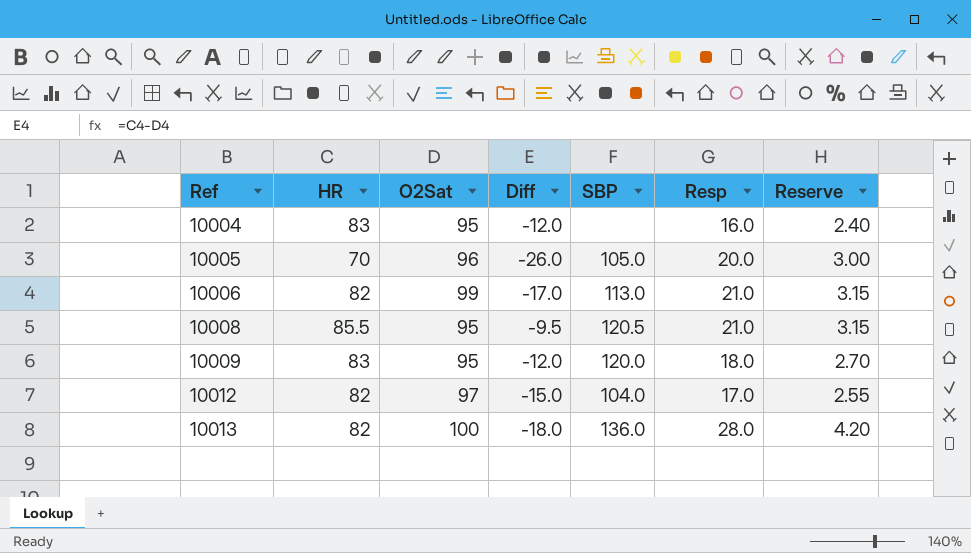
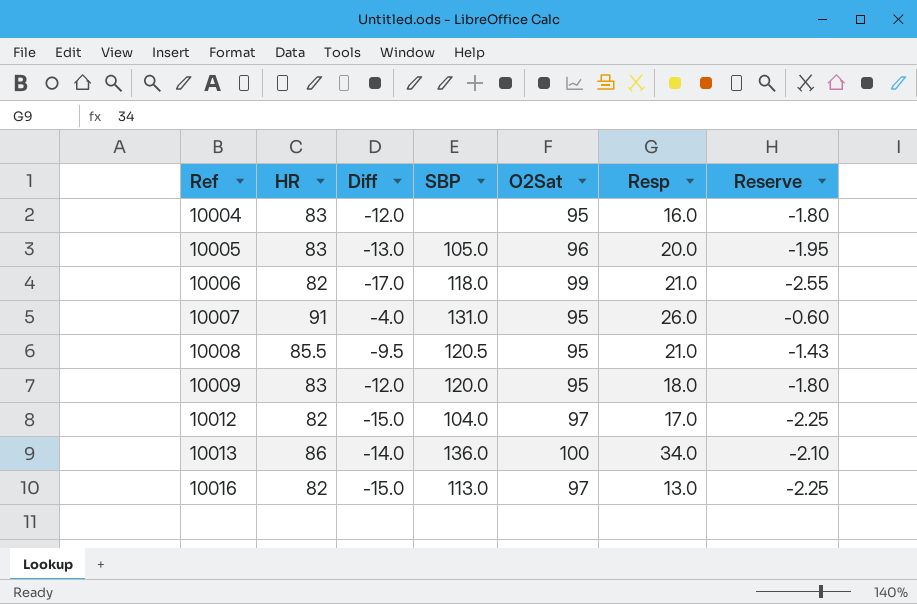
column O2Sat | position: 3 -> 5
column Reserve | formula: [Resp] * 0.15 -> [Diff] * 0.15
10005 | HR: 70 -> 83
10005 | Diff: -26.0 -> -13.0
10006 | SBP: 113.0 -> 118.0
row 10007: none -> 91 | -4.0 | 131.0 | 95 | 26.0 | -0.60
10013 | HR: 82 -> 86
10013 | Diff: -18.0 -> -14.0
10013 | Resp: 28.0 -> 34.0
row 10016: none -> 82 | -15.0 | 113.0 | 97 | 13.0 | -2.25

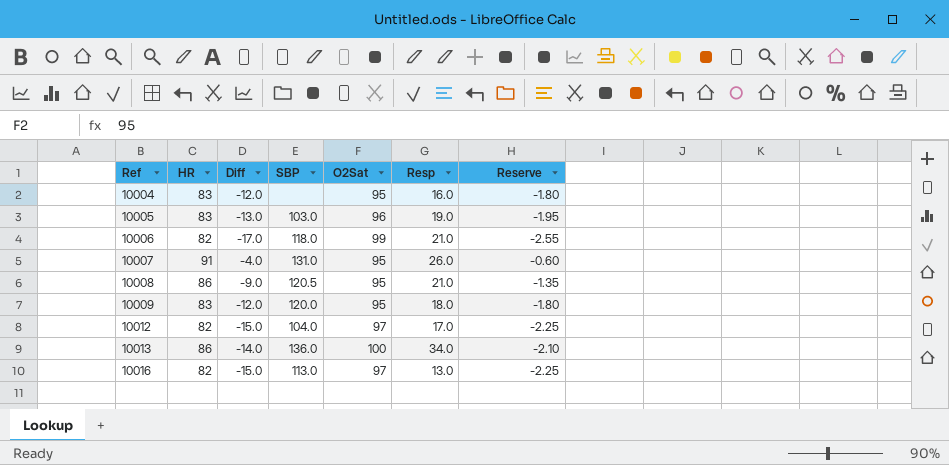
10005 | SBP: 105.0 -> 103.0
10005 | Resp: 20.0 -> 19.0
10008 | HR: 85.5 -> 86
10008 | Diff: -9.5 -> -9.0
10008 | Reserve: -1.43 -> -1.35

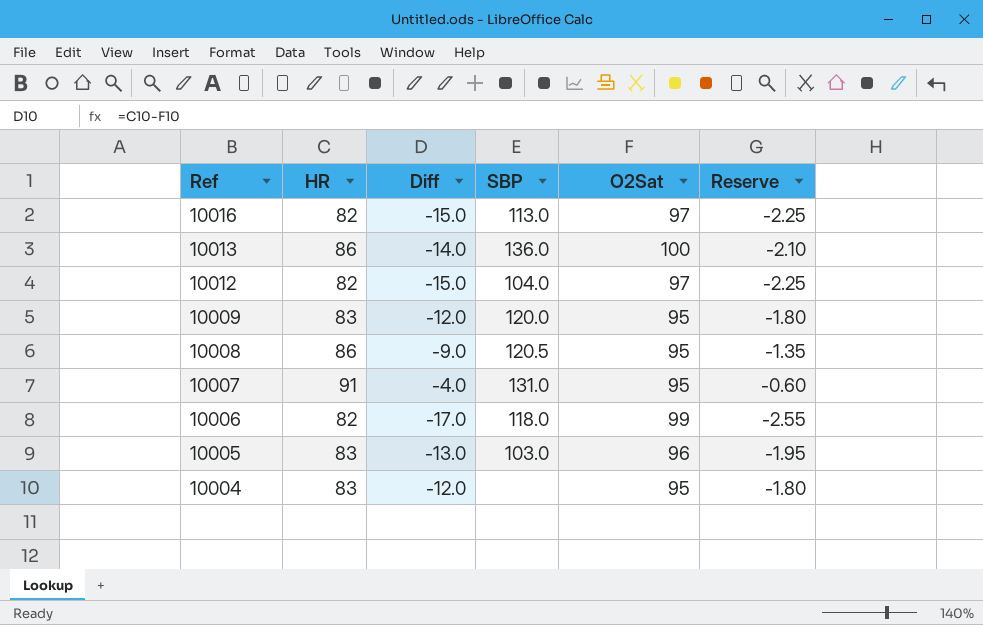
row order: Ref ascending -> Ref descending
column Resp | position: 6 -> none

